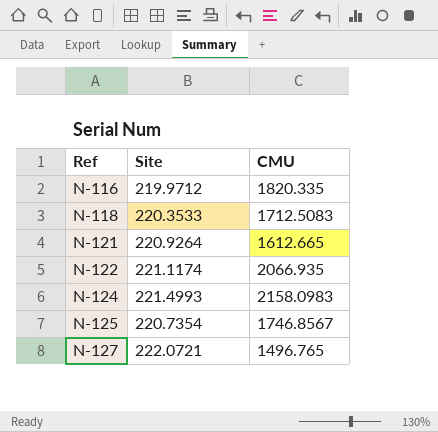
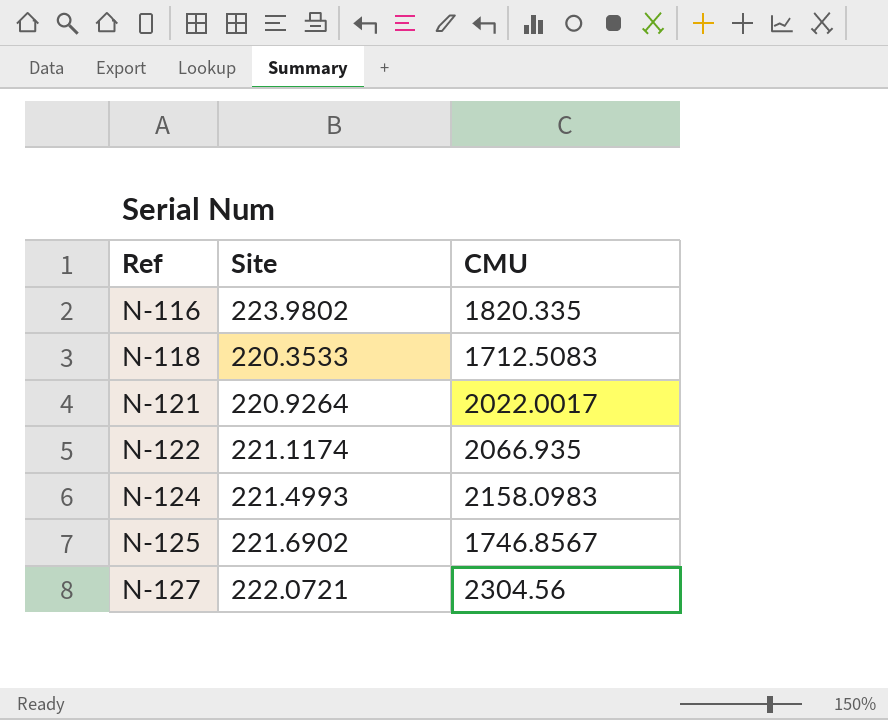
N-116 | Site: 219.9712 -> 223.9802
N-121 | CMU: 1612.665 -> 2022.0017
N-125 | Site: 220.7354 -> 221.6902
N-127 | CMU: 1496.765 -> 2304.56

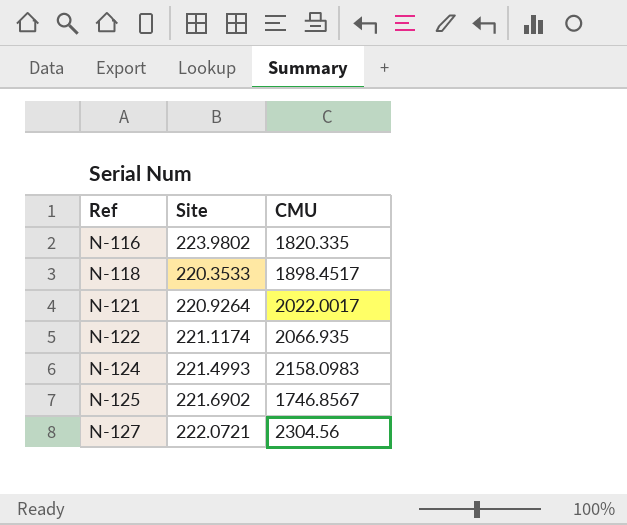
N-118 | CMU: 1712.5083 -> 1898.4517

